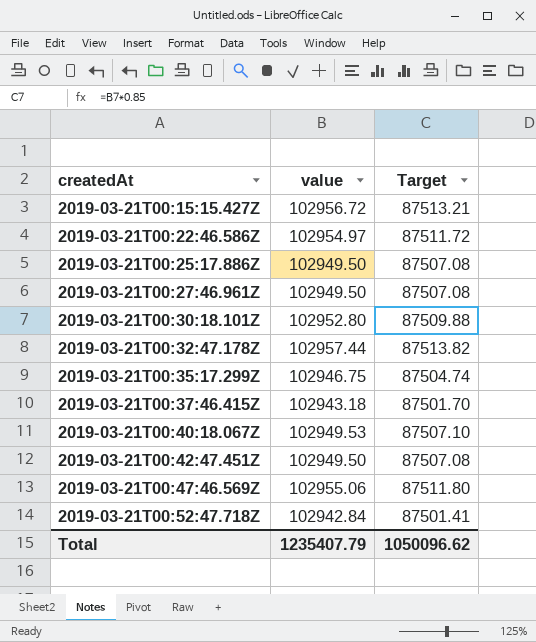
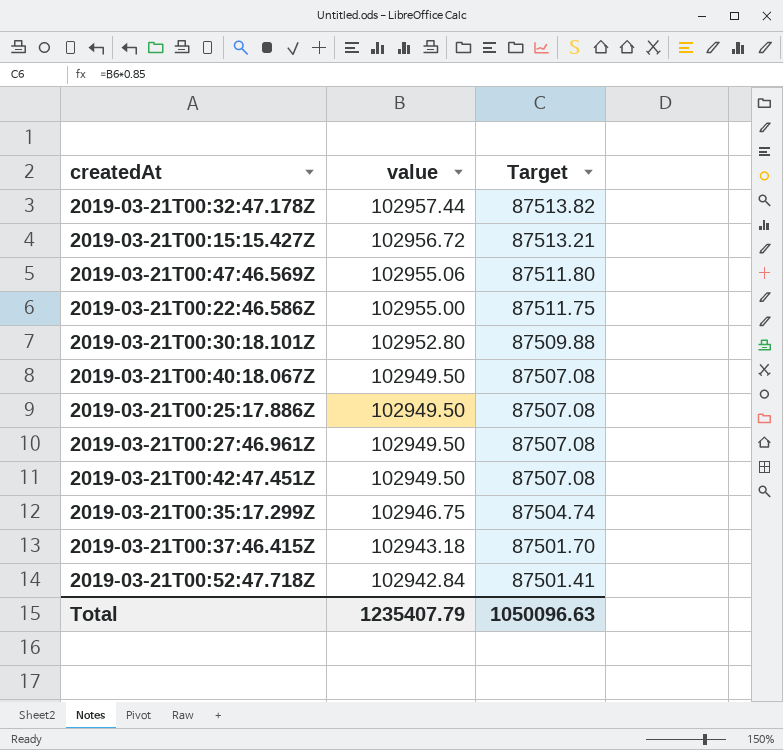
row order: createdAt ascending -> value descending
2019-03-21T00:22:46.586Z | value: 102954.97 -> 102955.00
2019-03-21T00:22:46.586Z | Target: 87511.72 -> 87511.75
2019-03-21T00:40:18.067Z | value: 102949.53 -> 102949.50
2019-03-21T00:40:18.067Z | Target: 87507.10 -> 87507.08
Total | Target: 1050096.62 -> 1050096.63

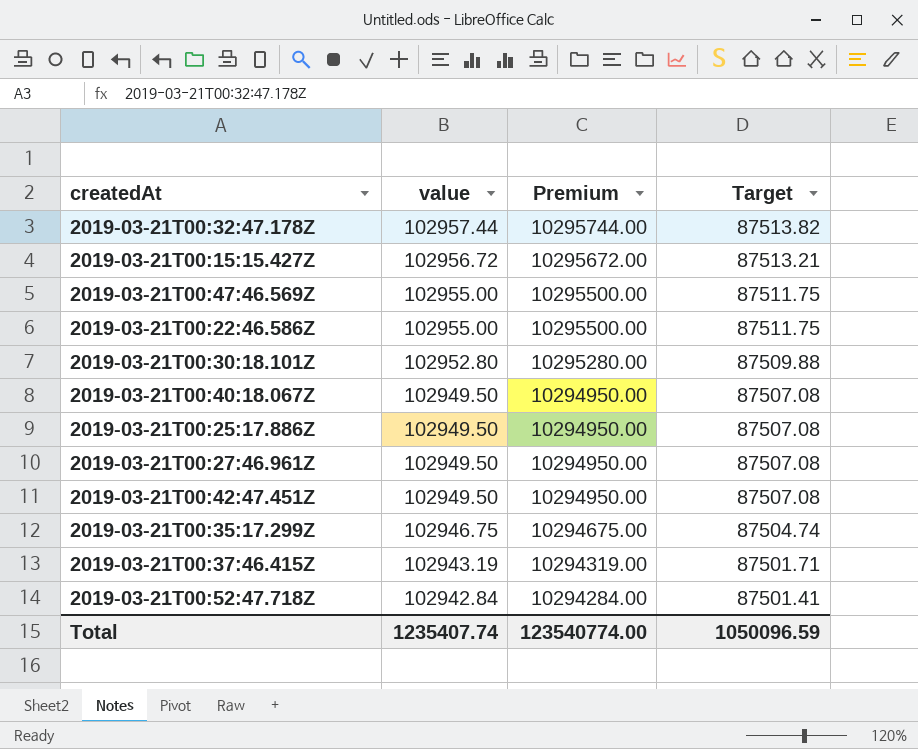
column Premium | formula: none -> [value] * 100
2019-03-21T00:47:46.569Z | value: 102955.06 -> 102955.00
2019-03-21T00:47:46.569Z | Target: 87511.80 -> 87511.75
2019-03-21T00:37:46.415Z | value: 102943.18 -> 102943.19
2019-03-21T00:37:46.415Z | Target: 87501.70 -> 87501.71
Total | value: 1235407.79 -> 1235407.74
Total | Target: 1050096.63 -> 1050096.59

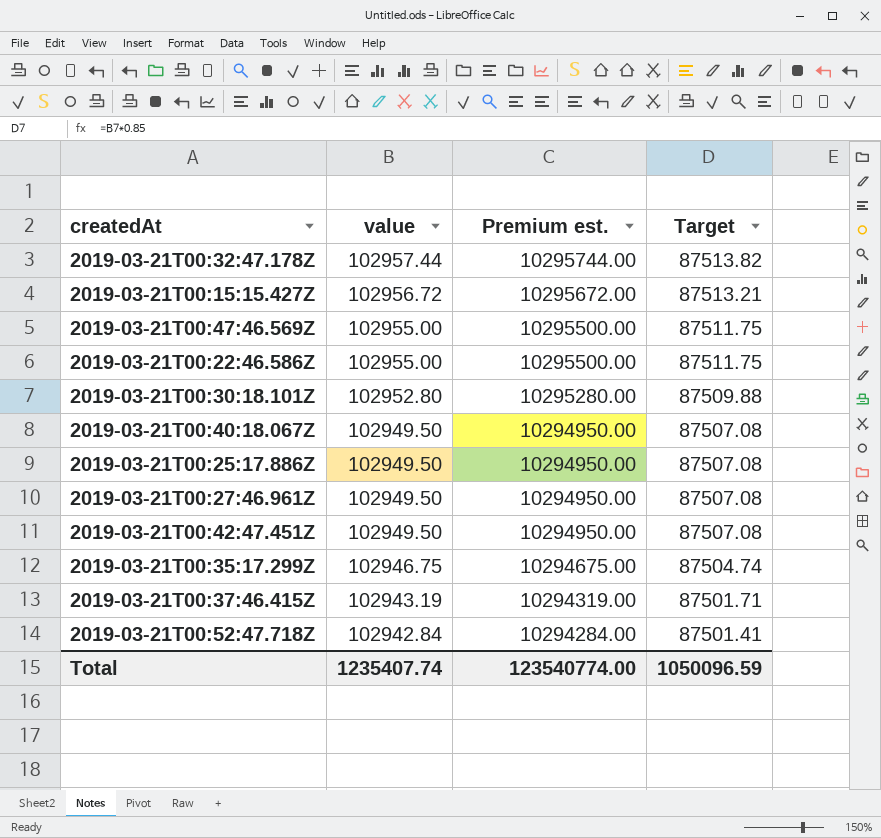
column name: Premium -> Premium est.

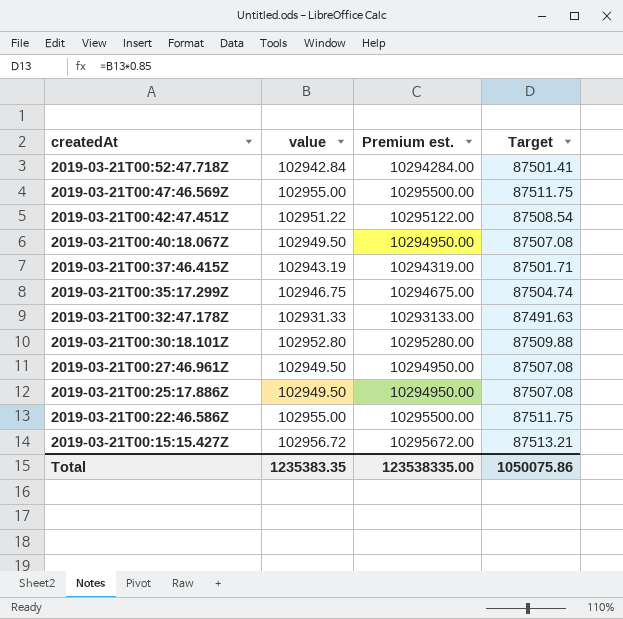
row order: value descending -> createdAt descending
2019-03-21T00:42:47.451Z | value: 102949.50 -> 102951.22
2019-03-21T00:42:47.451Z | Premium est.: 10294950.00 -> 10295122.00
2019-03-21T00:42:47.451Z | Target: 87507.08 -> 87508.54
2019-03-21T00:32:47.178Z | value: 102957.44 -> 102931.33
2019-03-21T00:32:47.178Z | Premium est.: 10295744.00 -> 10293133.00
2019-03-21T00:32:47.178Z | Target: 87513.82 -> 87491.63
Total | value: 1235407.74 -> 1235383.35
Total | Premium est.: 123540774.00 -> 123538335.00
Total | Target: 1050096.59 -> 1050075.86

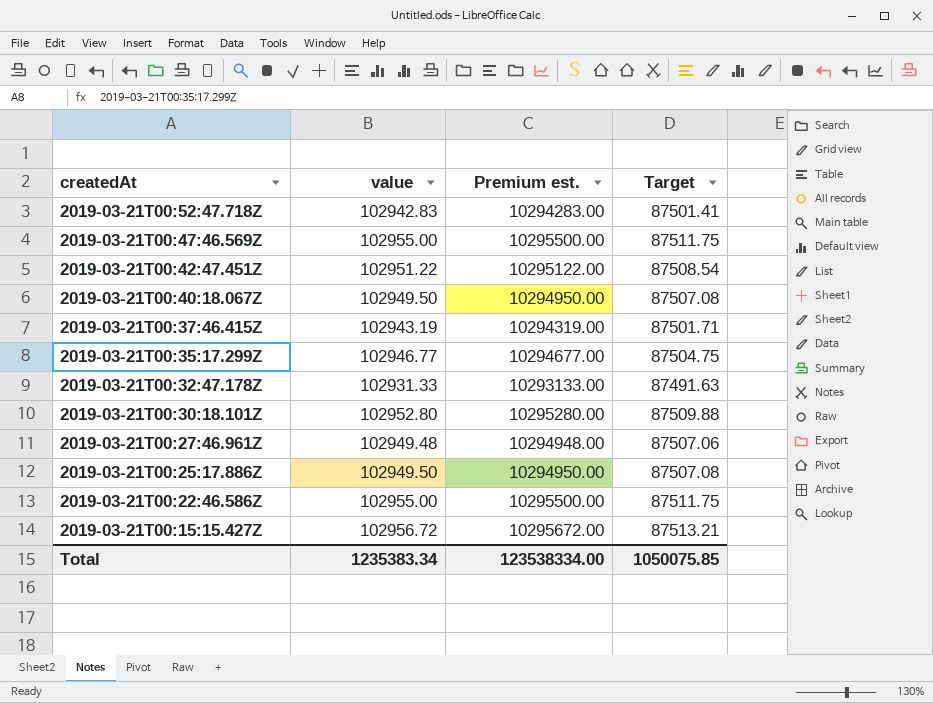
2019-03-21T00:52:47.718Z | value: 102942.84 -> 102942.83
2019-03-21T00:52:47.718Z | Premium est.: 10294284.00 -> 10294283.00
2019-03-21T00:35:17.299Z | value: 102946.75 -> 102946.77
2019-03-21T00:35:17.299Z | Premium est.: 10294675.00 -> 10294677.00
2019-03-21T00:35:17.299Z | Target: 87504.74 -> 87504.75
2019-03-21T00:27:46.961Z | value: 102949.50 -> 102949.48
2019-03-21T00:27:46.961Z | Premium est.: 10294950.00 -> 10294948.00
2019-03-21T00:27:46.961Z | Target: 87507.08 -> 87507.06
Total | value: 1235383.35 -> 1235383.34
Total | Premium est.: 123538335.00 -> 123538334.00
Total | Target: 1050075.86 -> 1050075.85

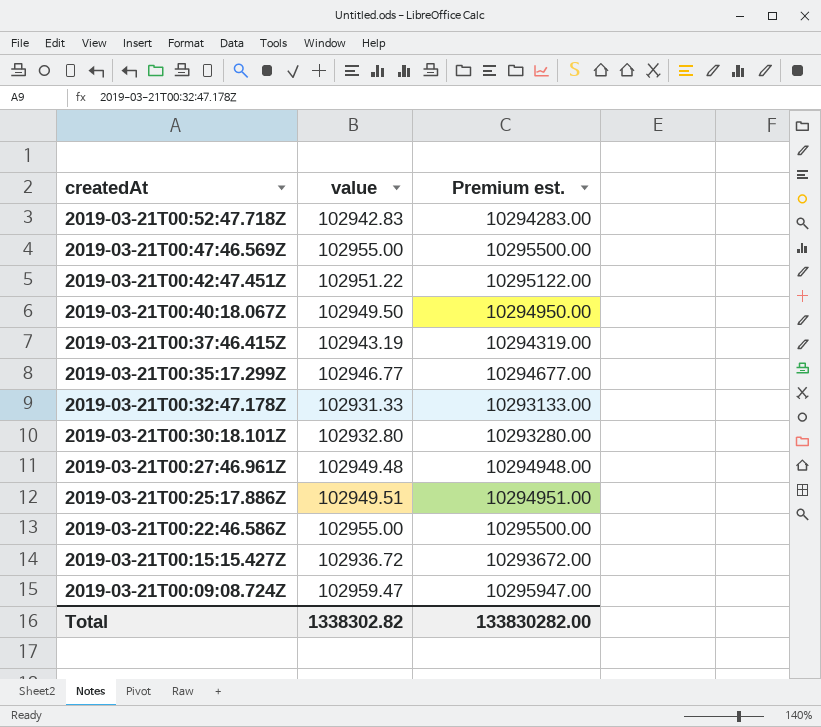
column Target | formula: [value] * 0.85 -> none
2019-03-21T00:30:18.101Z | value: 102952.80 -> 102932.80
2019-03-21T00:30:18.101Z | Premium est.: 10295280.00 -> 10293280.00
2019-03-21T00:25:17.886Z | value: 102949.50 -> 102949.51
2019-03-21T00:25:17.886Z | Premium est.: 10294950.00 -> 10294951.00
2019-03-21T00:15:15.427Z | value: 102956.72 -> 102936.72
2019-03-21T00:15:15.427Z | Premium est.: 10295672.00 -> 10293672.00
row 2019-03-21T00:09:08.724Z: none -> 102959.47 | 10295947.00
Total | value: 1235383.34 -> 1338302.82
Total | Premium est.: 123538334.00 -> 133830282.00

